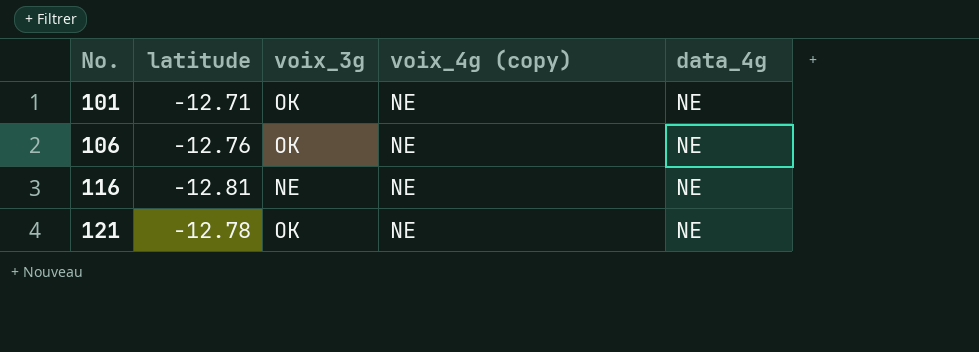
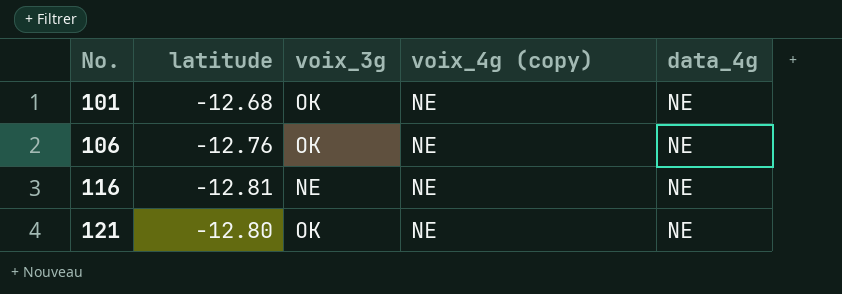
101 | latitude: -12.71 -> -12.68
121 | latitude: -12.78 -> -12.80

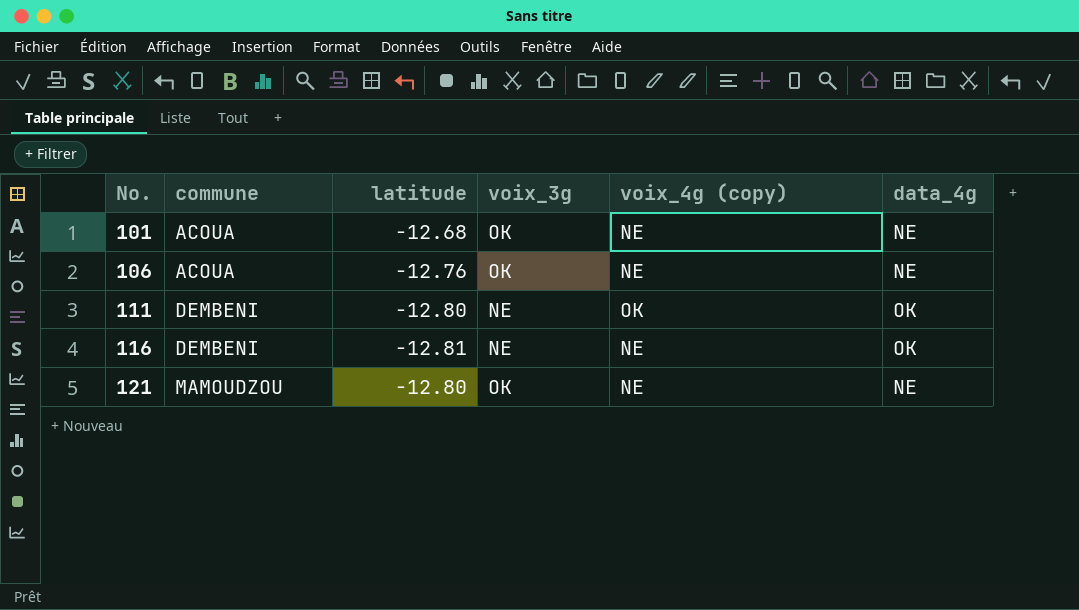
column commune | position: none -> 2
row 111: none -> DEMBENI | -12.80 | NE | OK | OK
116 | data_4g: NE -> OK

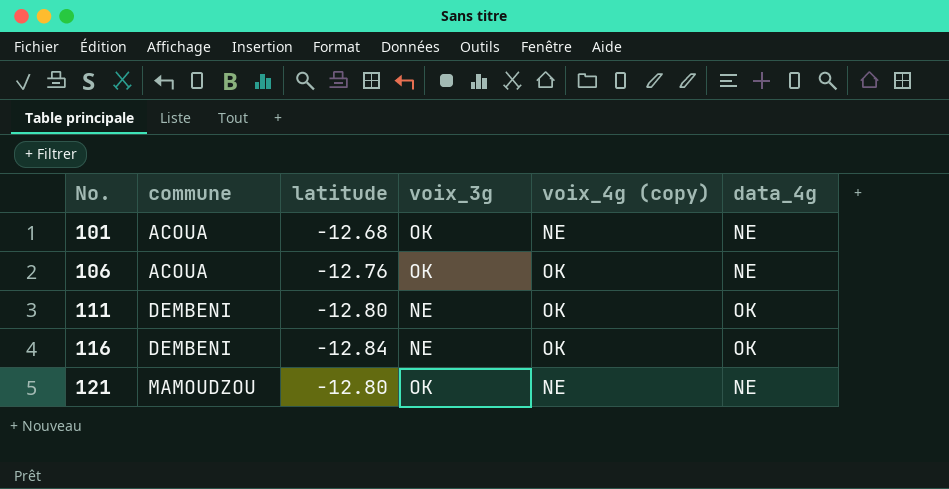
106 | voix_4g (copy): NE -> OK
116 | latitude: -12.81 -> -12.84
116 | voix_4g (copy): NE -> OK

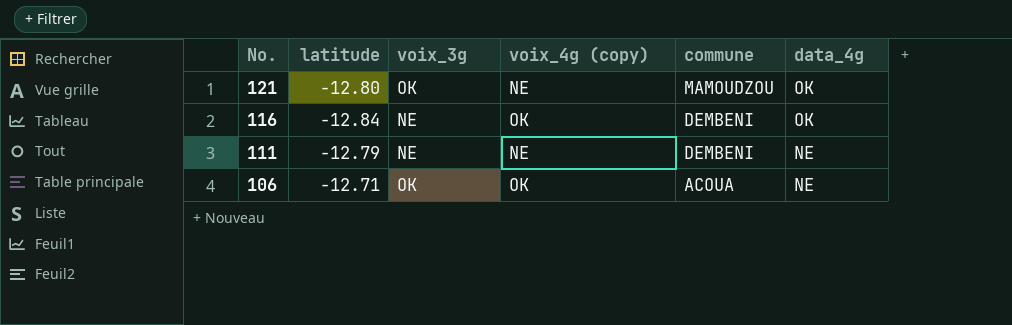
row order: No. ascending -> No. descending
column commune | position: 2 -> 5
row 101: ACOUA | -12.68 | OK | NE | NE -> none
121 | data_4g: NE -> OK
111 | latitude: -12.80 -> -12.79
111 | voix_4g (copy): OK -> NE
111 | data_4g: OK -> NE
106 | latitude: -12.76 -> -12.71

